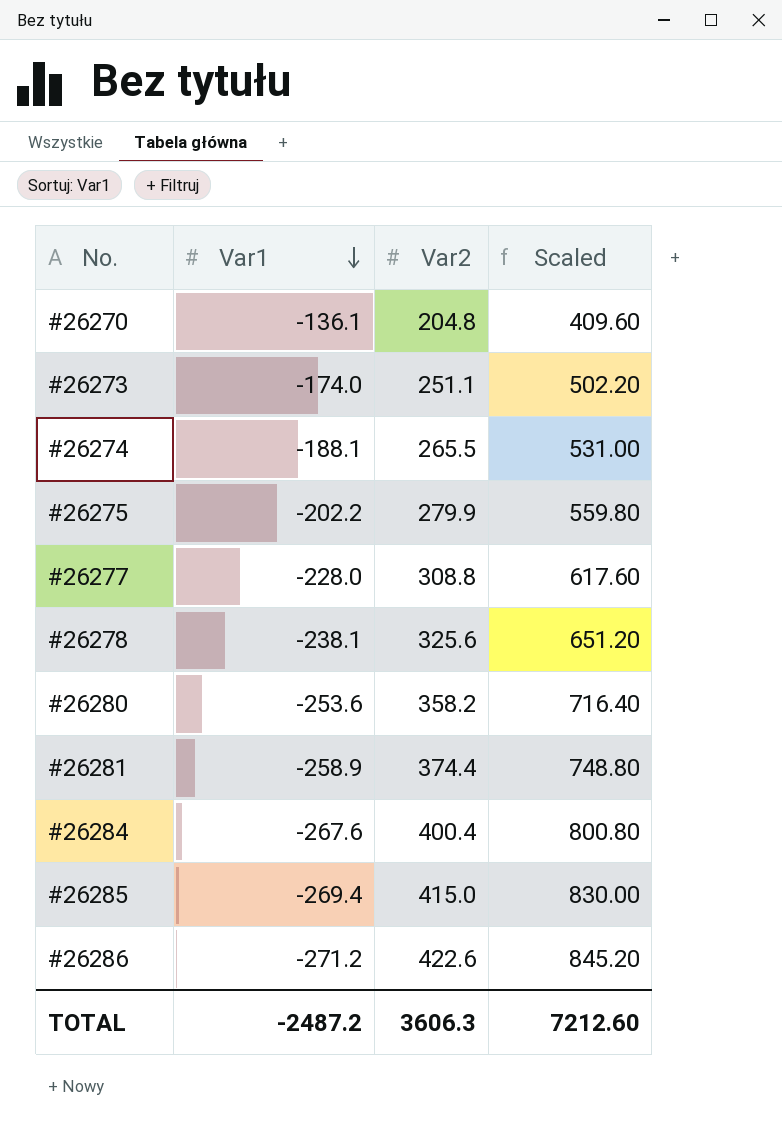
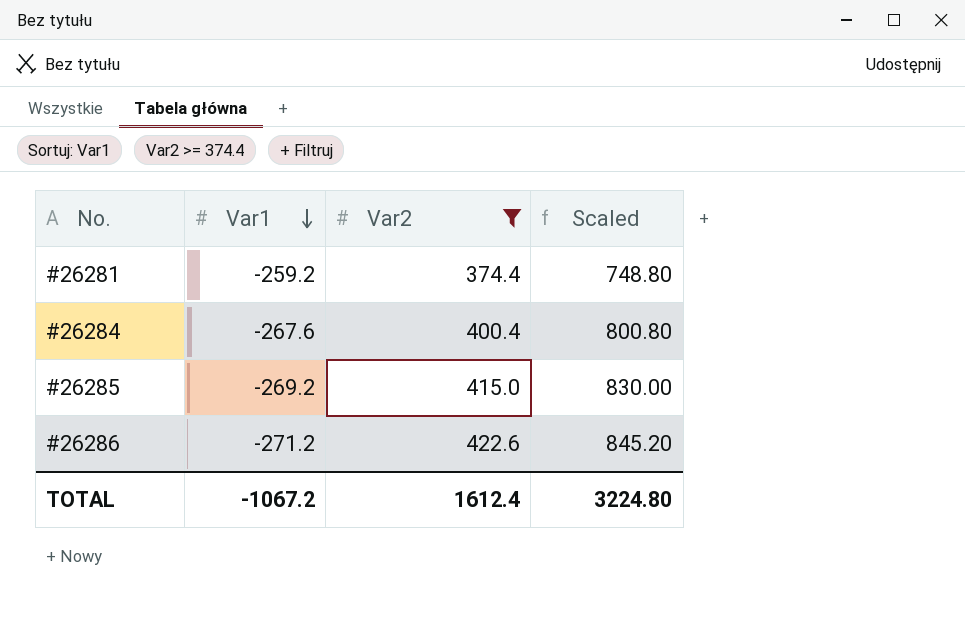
filter: none -> Var2 >= 374.4
#26281 | Var1: -258.9 -> -259.2
#26285 | Var1: -269.4 -> -269.2
TOTAL | Var1: -2487.2 -> -1067.2
TOTAL | Var2: 3606.3 -> 1612.4
TOTAL | Scaled: 7212.60 -> 3224.80

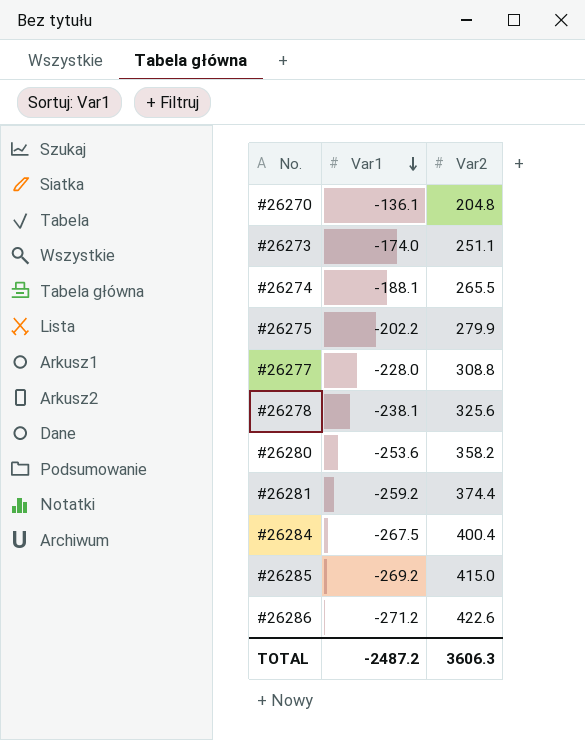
filter: Var2 >= 374.4 -> none
column Scaled | formula: [Var2] * 2 -> none
#26284 | Var1: -267.6 -> -267.5
TOTAL | Var1: -1067.2 -> -2487.2
TOTAL | Var2: 1612.4 -> 3606.3

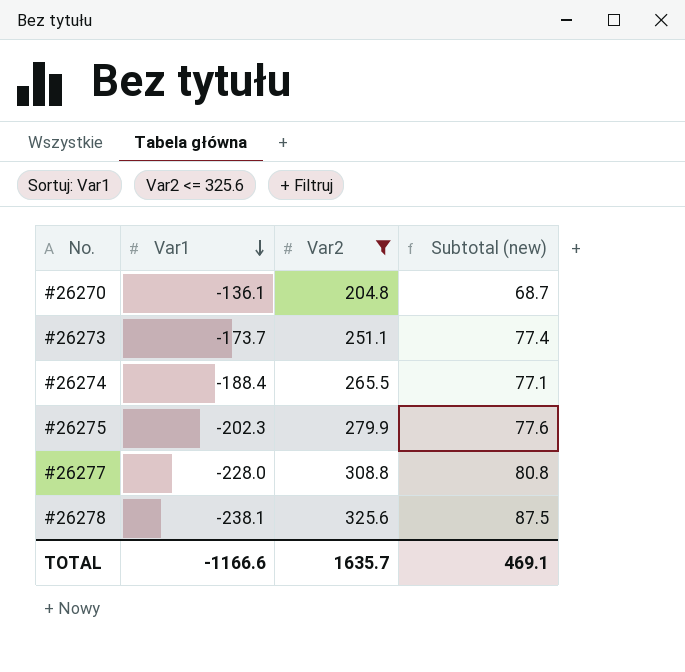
filter: none -> Var2 <= 325.6
column Subtotal (new) | formula: none -> [Var1] + [Var2]
#26273 | Var1: -174.0 -> -173.7
#26274 | Var1: -188.1 -> -188.4
#26275 | Var1: -202.2 -> -202.3
TOTAL | Var1: -2487.2 -> -1166.6
TOTAL | Var2: 3606.3 -> 1635.7

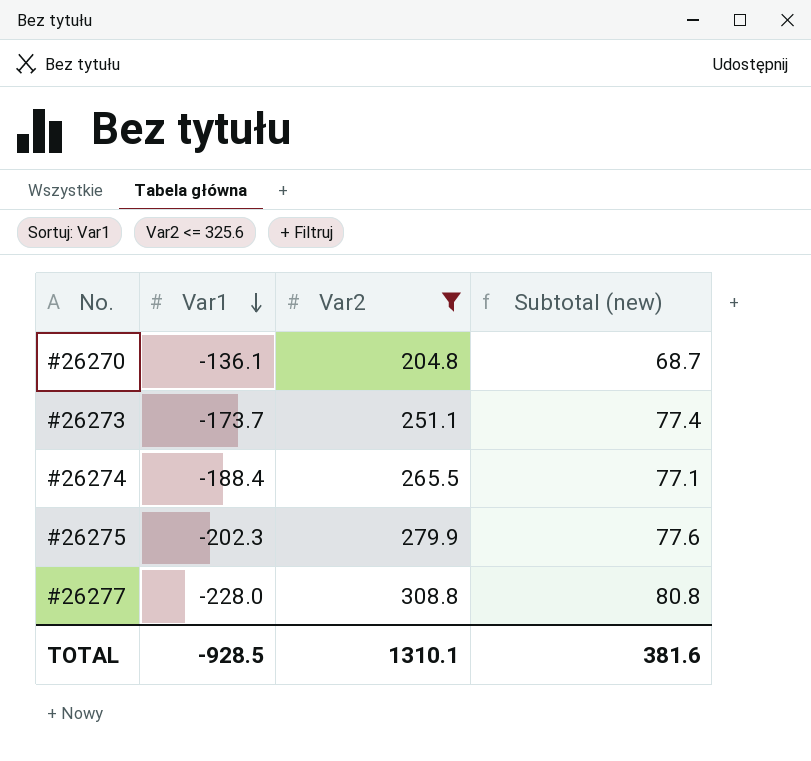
row #26278: -238.1 | 325.6 | 87.5 -> none
TOTAL | Var1: -1166.6 -> -928.5
TOTAL | Var2: 1635.7 -> 1310.1
TOTAL | Subtotal (new): 469.1 -> 381.6

